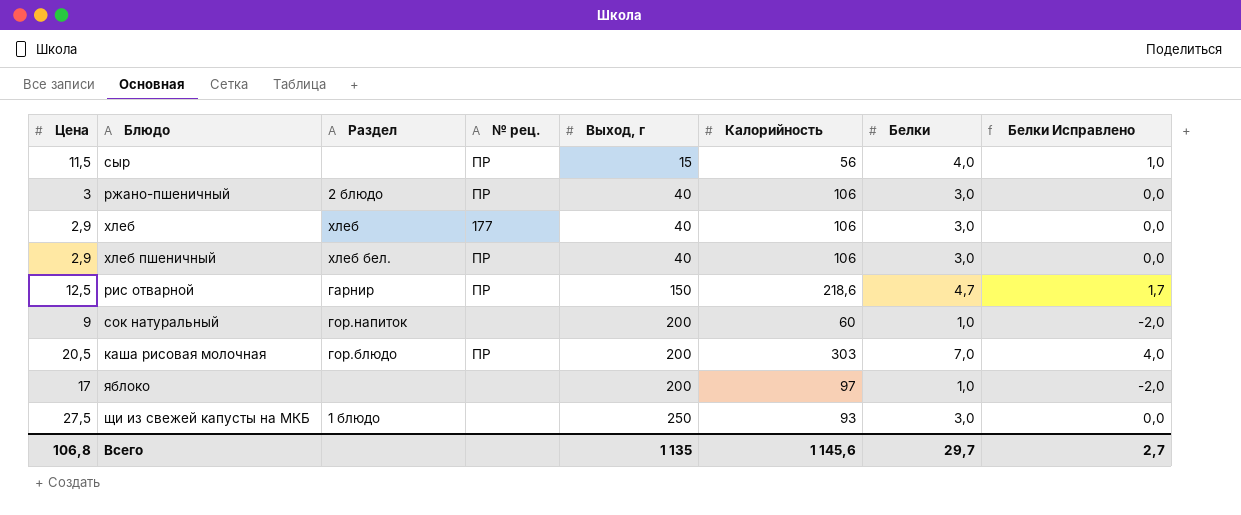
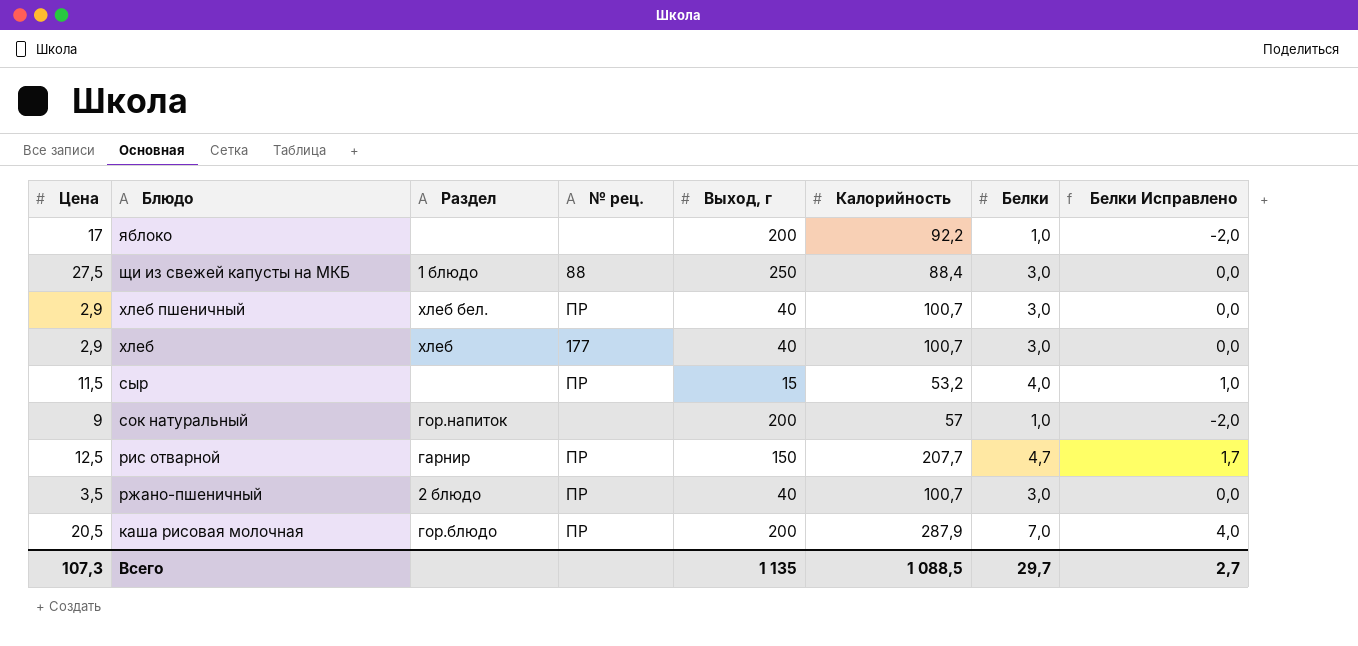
row order: Выход, г ascending -> Блюдо descending
яблоко | Калорийность: 97 -> 92,2
щи из свежей капусты на МКБ | № рец.: none -> 88
щи из свежей капусты на МКБ | Калорийность: 93 -> 88,4
хлеб пшеничный | Калорийность: 106 -> 100,7
хлеб | Калорийность: 106 -> 100,7
сыр | Калорийность: 56 -> 53,2
сок натуральный | Калорийность: 60 -> 57
рис отварной | Калорийность: 218,6 -> 207,7
ржано-пшеничный | Цена: 3 -> 3,5
ржано-пшеничный | Калорийность: 106 -> 100,7
каша рисовая молочная | Калорийность: 303 -> 287,9
Всего | Цена: 106,8 -> 107,3
Всего | Калорийность: 1 145,6 -> 1 088,5

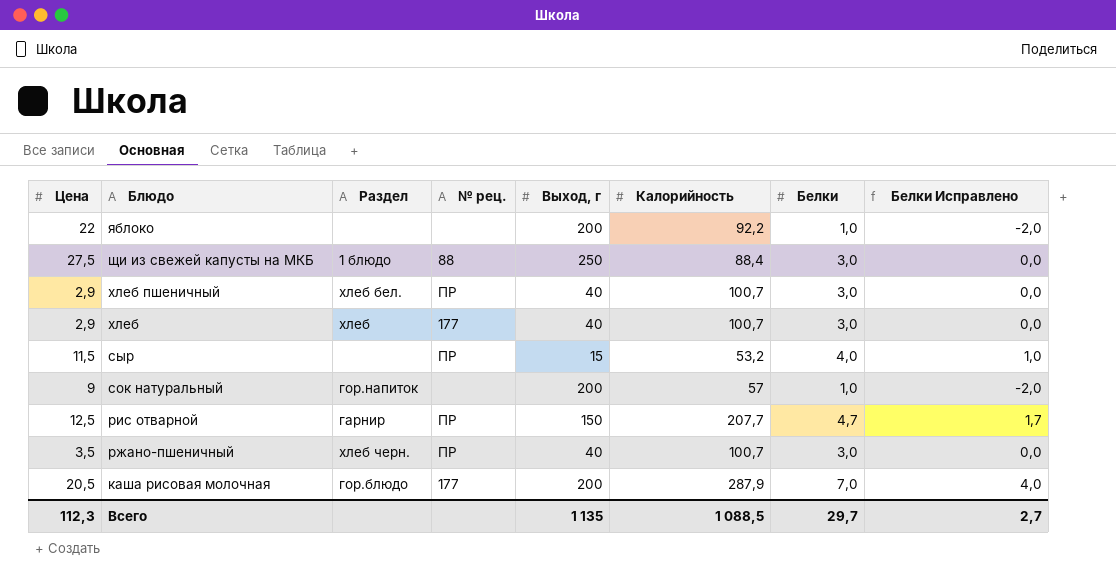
яблоко | Цена: 17 -> 22
ржано-пшеничный | Раздел: 2 блюдо -> хлеб черн.
каша рисовая молочная | № рец.: ПР -> 177
Всего | Цена: 107,3 -> 112,3

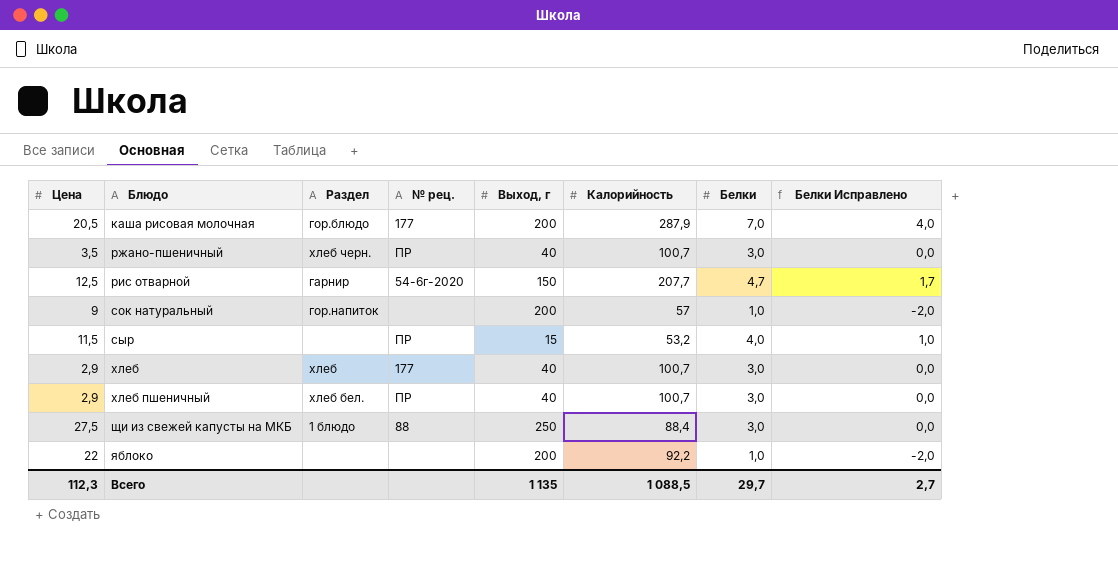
row order: Блюдо descending -> Блюдо ascending
рис отварной | № рец.: ПР -> 54-6г-2020

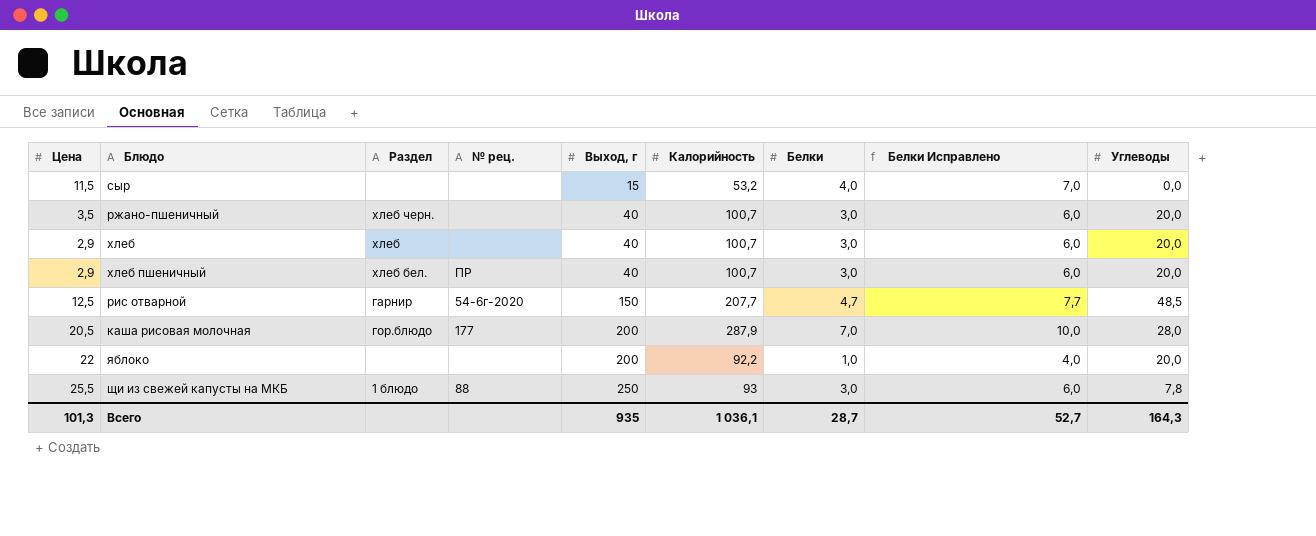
row order: Блюдо ascending -> Выход, г ascending
column Белки Исправлено | formula: [Белки] - 3 -> [Белки] + 3
column Углеводы | position: none -> 9
row сок натуральный: 9 | гор.напиток | none | 200 | 57 | 1,0 | -2,0 -> none
сыр | № рец.: ПР -> none
ржано-пшеничный | № рец.: ПР -> none
хлеб | № рец.: 177 -> none
щи из свежей капусты на МКБ | Цена: 27,5 -> 25,5
щи из свежей капусты на МКБ | Калорийность: 88,4 -> 93
Всего | Цена: 112,3 -> 101,3
Всего | Выход, г: 1 135 -> 935
Всего | Калорийность: 1 088,5 -> 1 036,1
Всего | Белки: 29,7 -> 28,7
Всего | Белки Исправлено: 2,7 -> 52,7

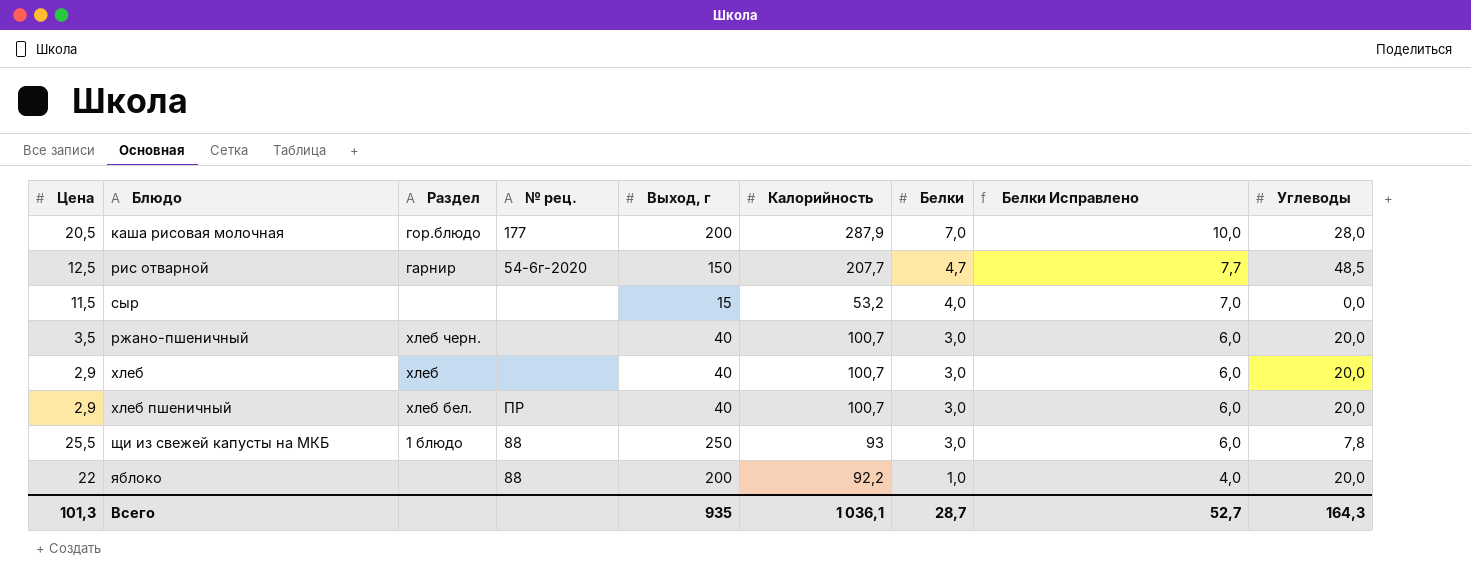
row order: Выход, г ascending -> Белки descending
яблоко | № рец.: none -> 88

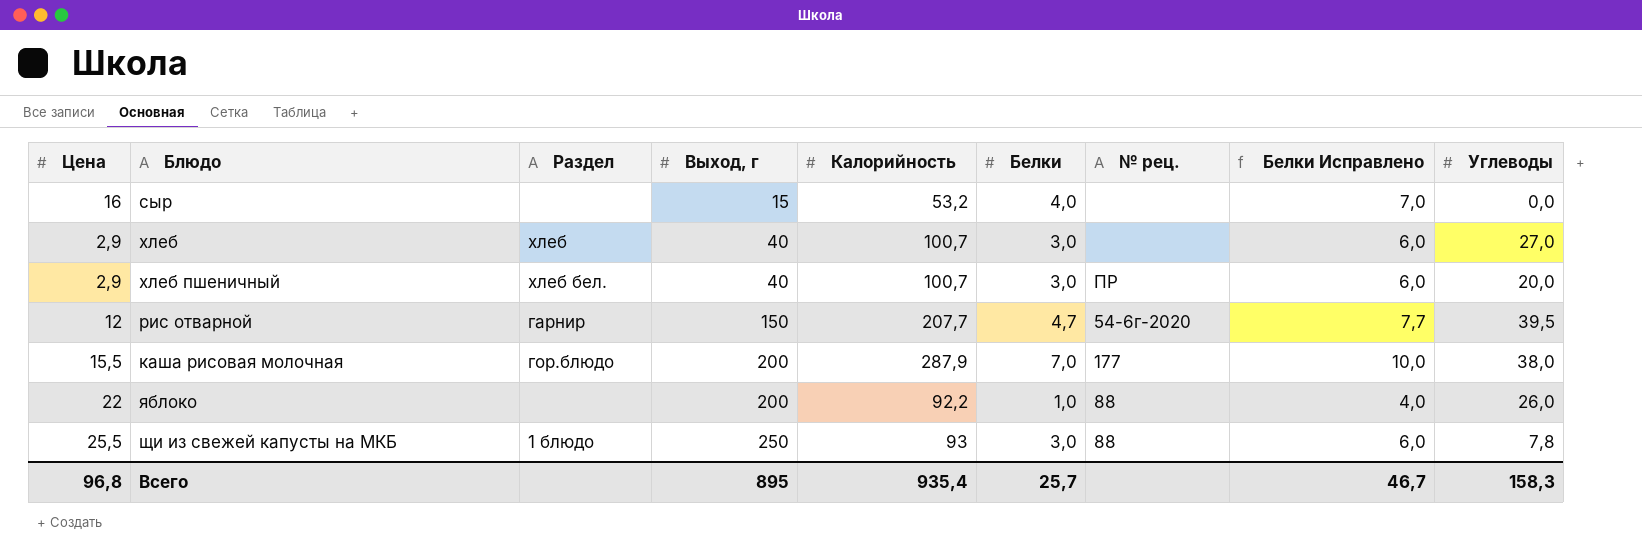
row order: Белки descending -> Выход, г ascending
column № рец. | position: 4 -> 7
row ржано-пшеничный: 3,5 | хлеб черн. | none | 40 | 100,7 | 3,0 | 6,0 | 20,0 -> none
сыр | Цена: 11,5 -> 16
хлеб | Углеводы: 20,0 -> 27,0
рис отварной | Цена: 12,5 -> 12
рис отварной | Углеводы: 48,5 -> 39,5
каша рисовая молочная | Цена: 20,5 -> 15,5
каша рисовая молочная | Углеводы: 28,0 -> 38,0
яблоко | Углеводы: 20,0 -> 26,0
Всего | Цена: 101,3 -> 96,8
Всего | Выход, г: 935 -> 895
Всего | Калорийность: 1 036,1 -> 935,4
Всего | Белки: 28,7 -> 25,7
Всего | Белки Исправлено: 52,7 -> 46,7
Всего | Углеводы: 164,3 -> 158,3

